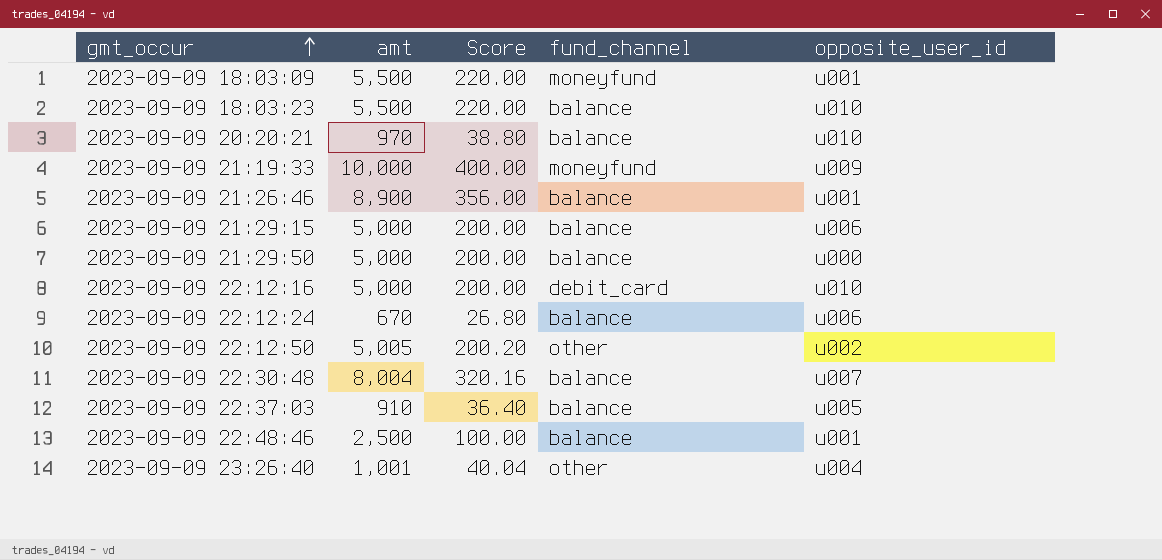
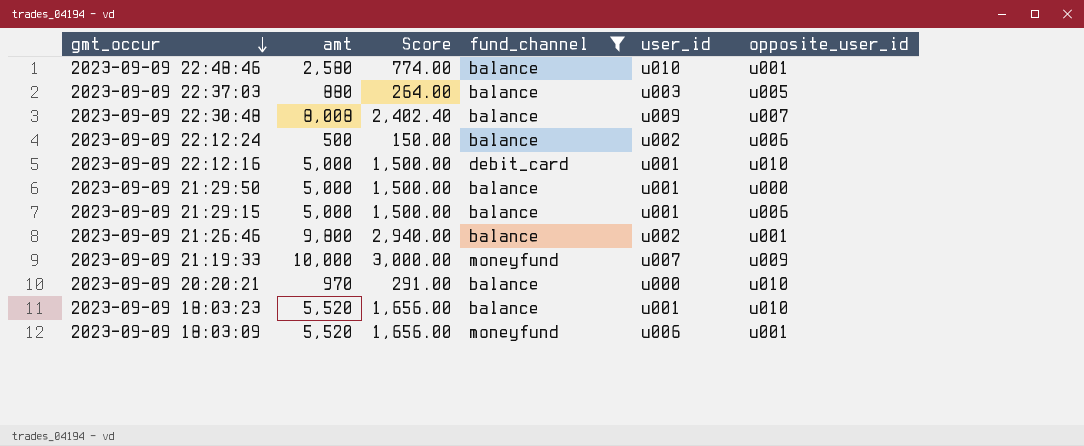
filter: none -> fund_channel != other
row order: gmt_occur ascending -> gmt_occur descending
column Score | formula: [amt] * 0.04 -> [amt] * 0.3
column user_id | position: none -> 5
2023-09-09 22:48:46 | amt: 2,500 -> 2,580
2023-09-09 22:37:03 | amt: 910 -> 880
2023-09-09 22:30:48 | amt: 8,004 -> 8,008
2023-09-09 22:12:24 | amt: 670 -> 500
2023-09-09 21:26:46 | amt: 8,900 -> 9,800
2023-09-09 18:03:23 | amt: 5,500 -> 5,520
2023-09-09 18:03:09 | amt: 5,500 -> 5,520

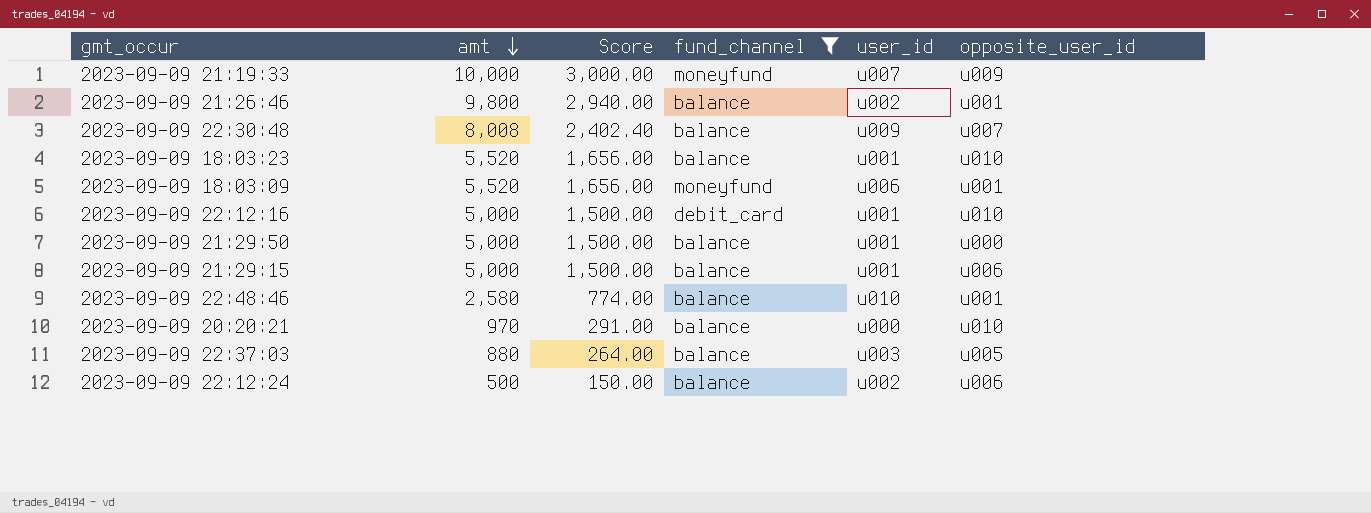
row order: gmt_occur descending -> amt descending

